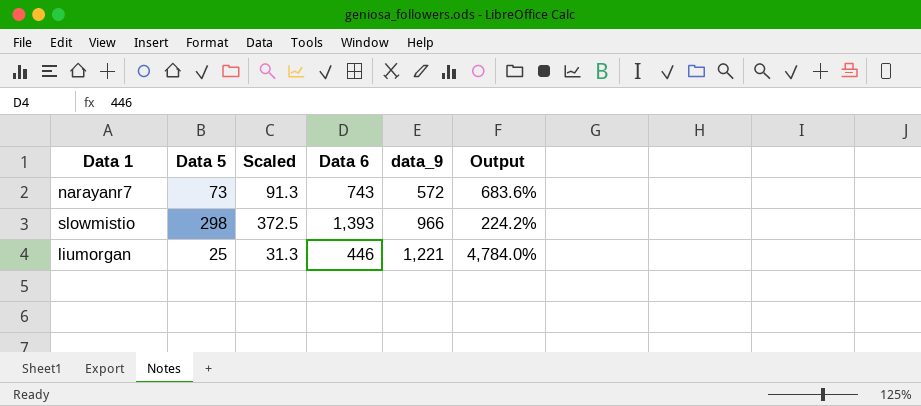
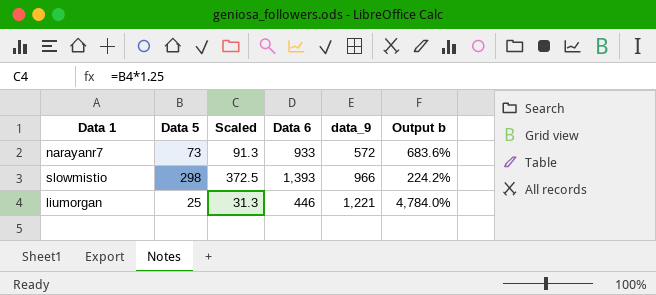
column name: Output -> Output b
narayanr7 | Data 6: 743 -> 933

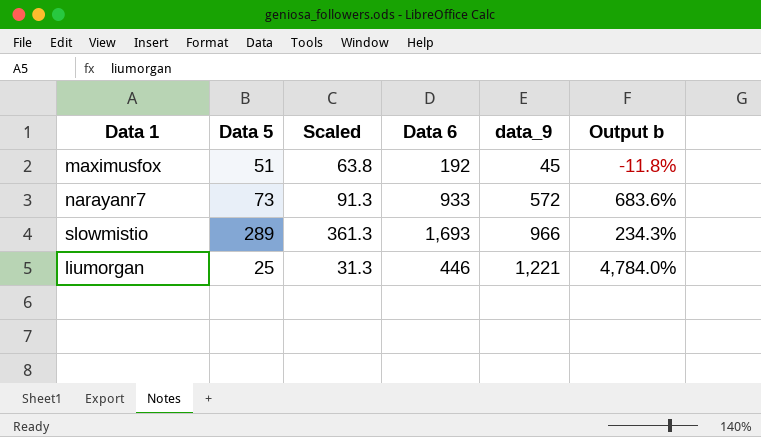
row maximusfox: none -> 51 | 63.8 | 192 | 45 | -11.8%
slowmistio | Data 5: 298 -> 289
slowmistio | Scaled: 372.5 -> 361.3
slowmistio | Data 6: 1,393 -> 1,693
slowmistio | Output b: 224.2% -> 234.3%

